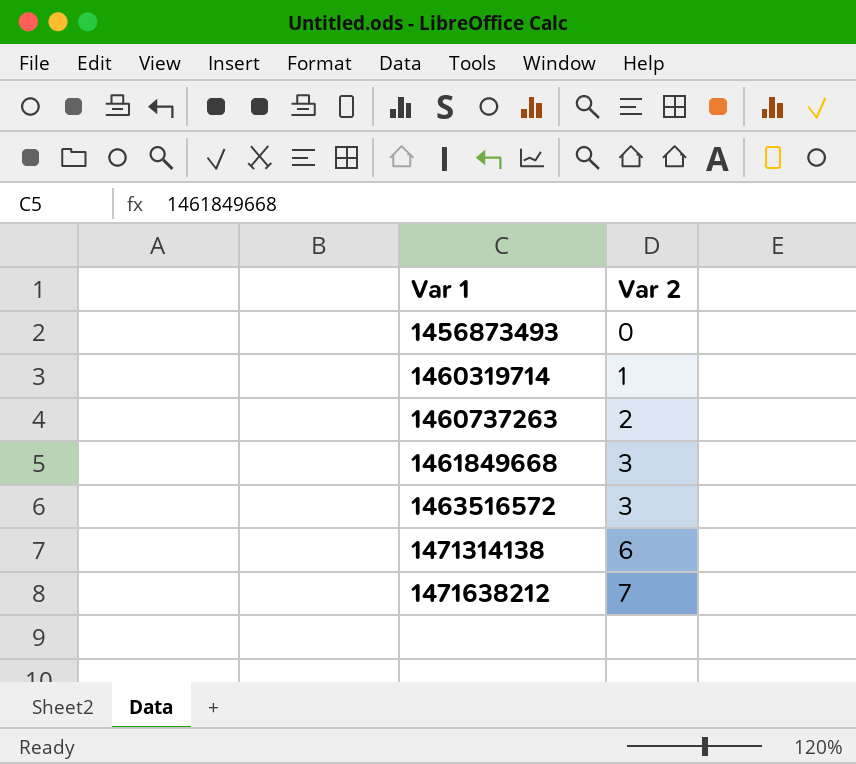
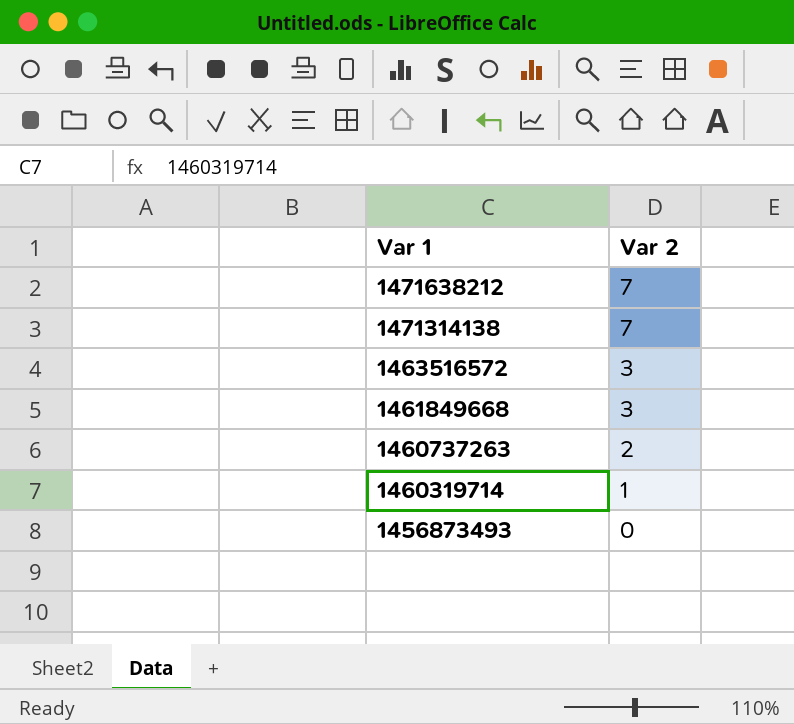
row order: Var 1 ascending -> Var 1 descending
1471314138 | Var 2: 6 -> 7

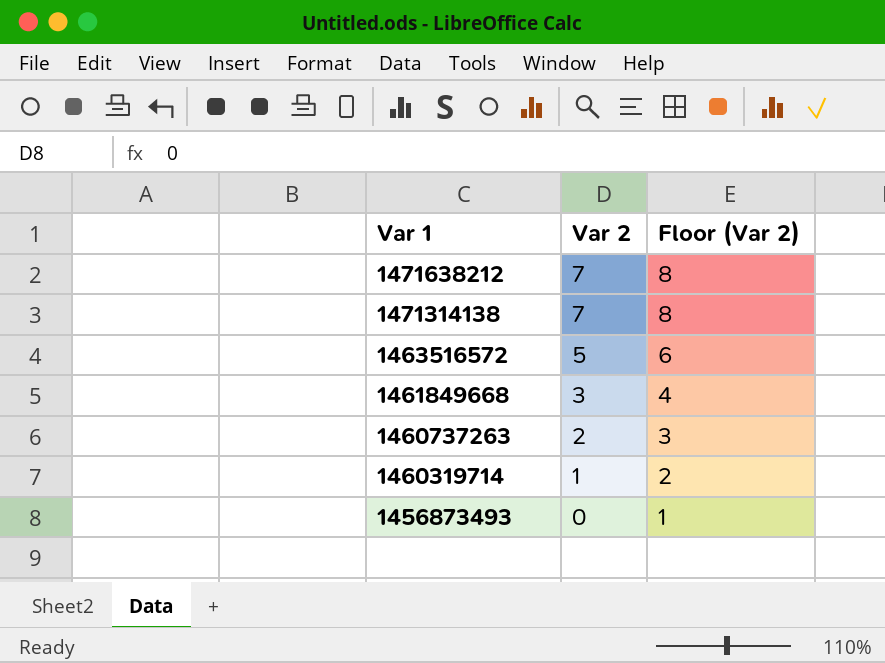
column Floor (Var 2) | formula: none -> [Var 2] + 1
1463516572 | Var 2: 3 -> 5

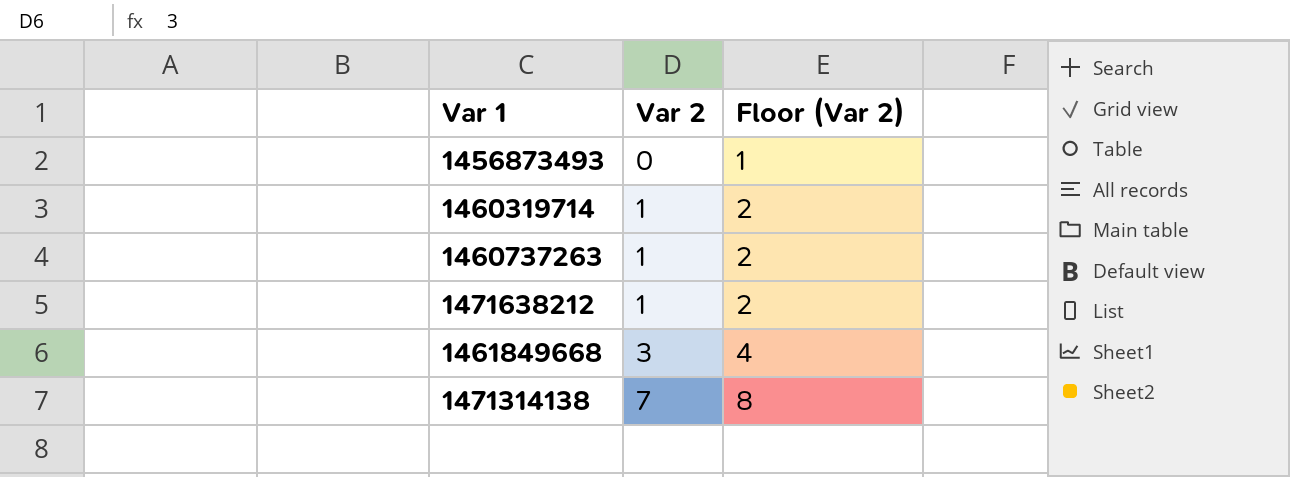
row order: Var 1 descending -> Var 2 ascending
row 1463516572: 5 | 6 -> none
1460737263 | Var 2: 2 -> 1
1460737263 | Floor (Var 2): 3 -> 2
1471638212 | Var 2: 7 -> 1
1471638212 | Floor (Var 2): 8 -> 2

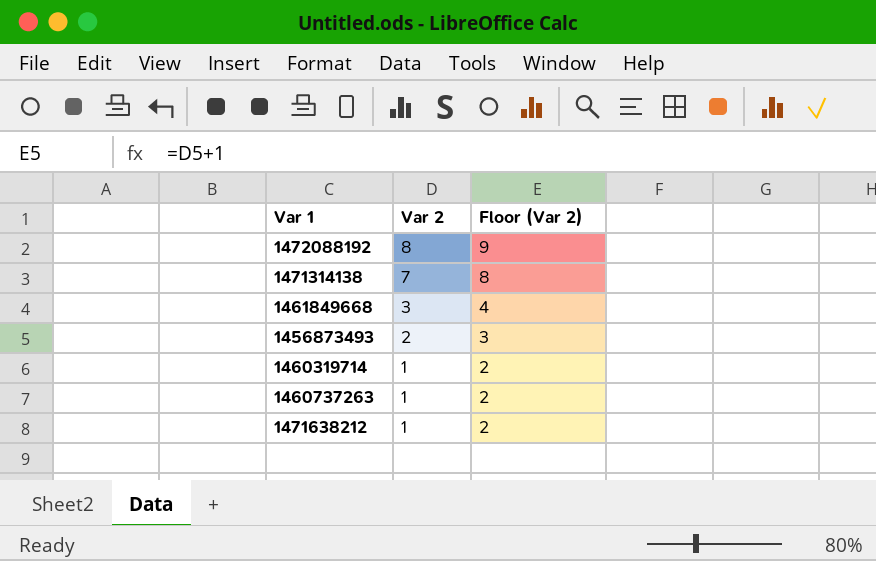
row order: Var 2 ascending -> Var 2 descending
row 1472088192: none -> 8 | 9
1456873493 | Var 2: 0 -> 2
1456873493 | Floor (Var 2): 1 -> 3

